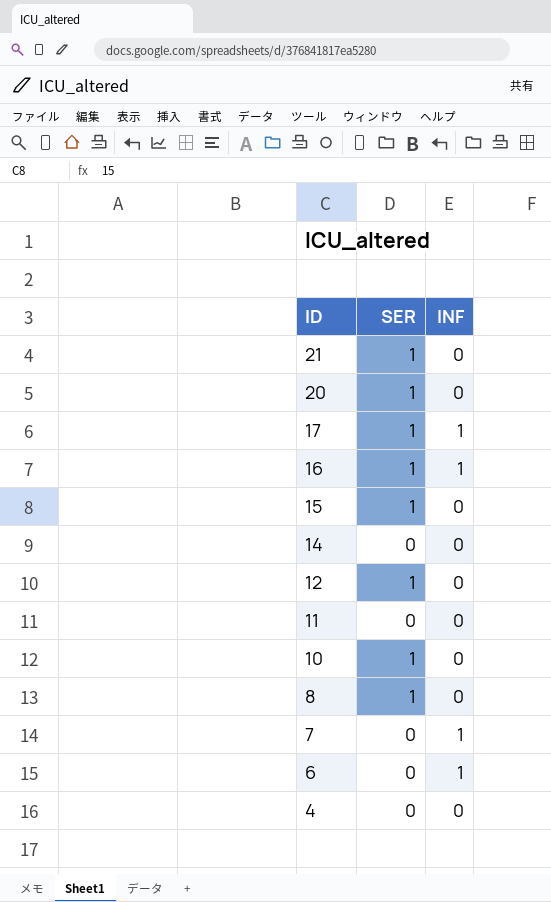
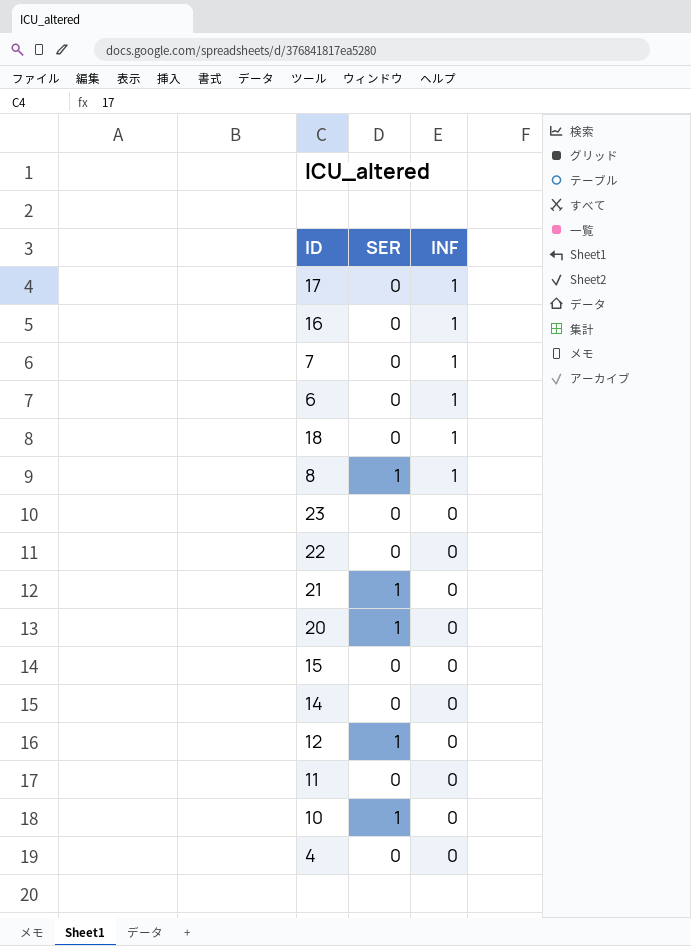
row order: ID descending -> INF descending
17 | SER: 1 -> 0
16 | SER: 1 -> 0
row 18: none -> 0 | 1
8 | INF: 0 -> 1
row 23: none -> 0 | 0
row 22: none -> 0 | 0
15 | SER: 1 -> 0

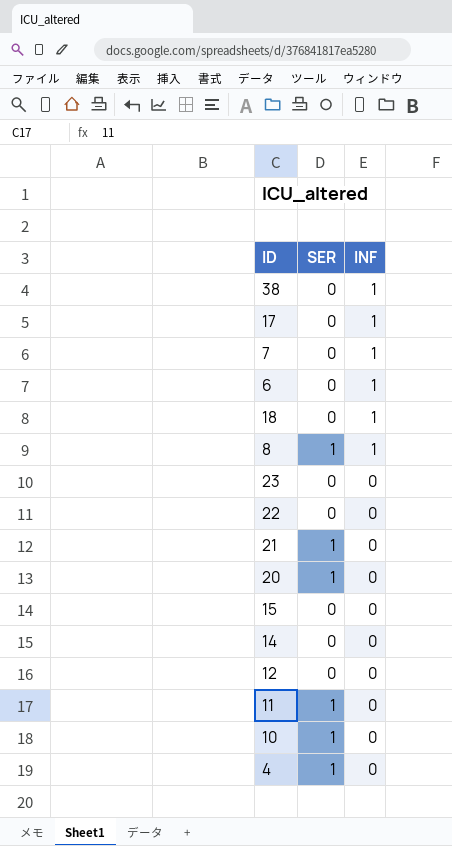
row 16: 0 | 1 -> none
row 38: none -> 0 | 1
12 | SER: 1 -> 0
11 | SER: 0 -> 1
4 | SER: 0 -> 1

